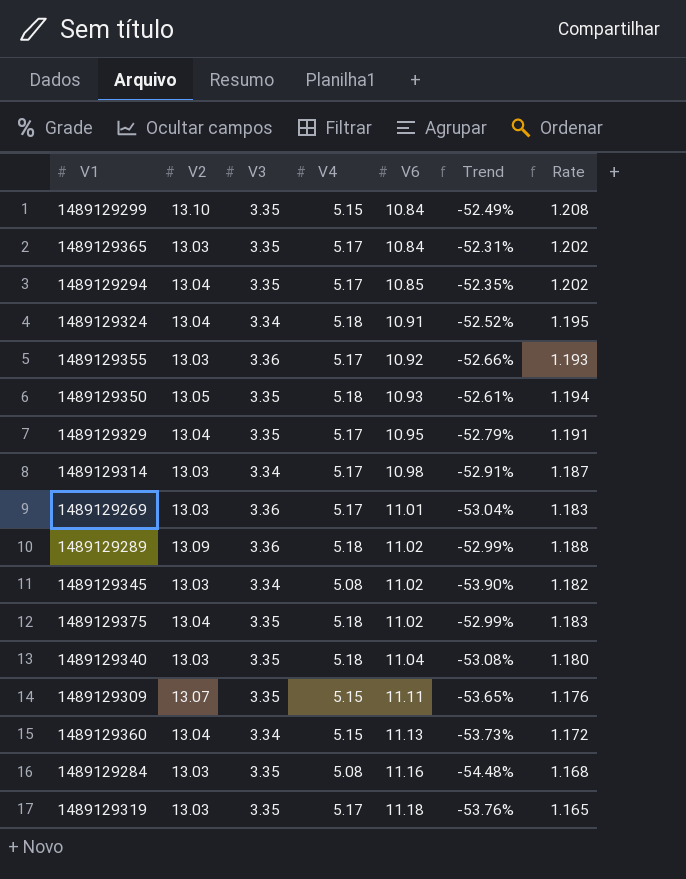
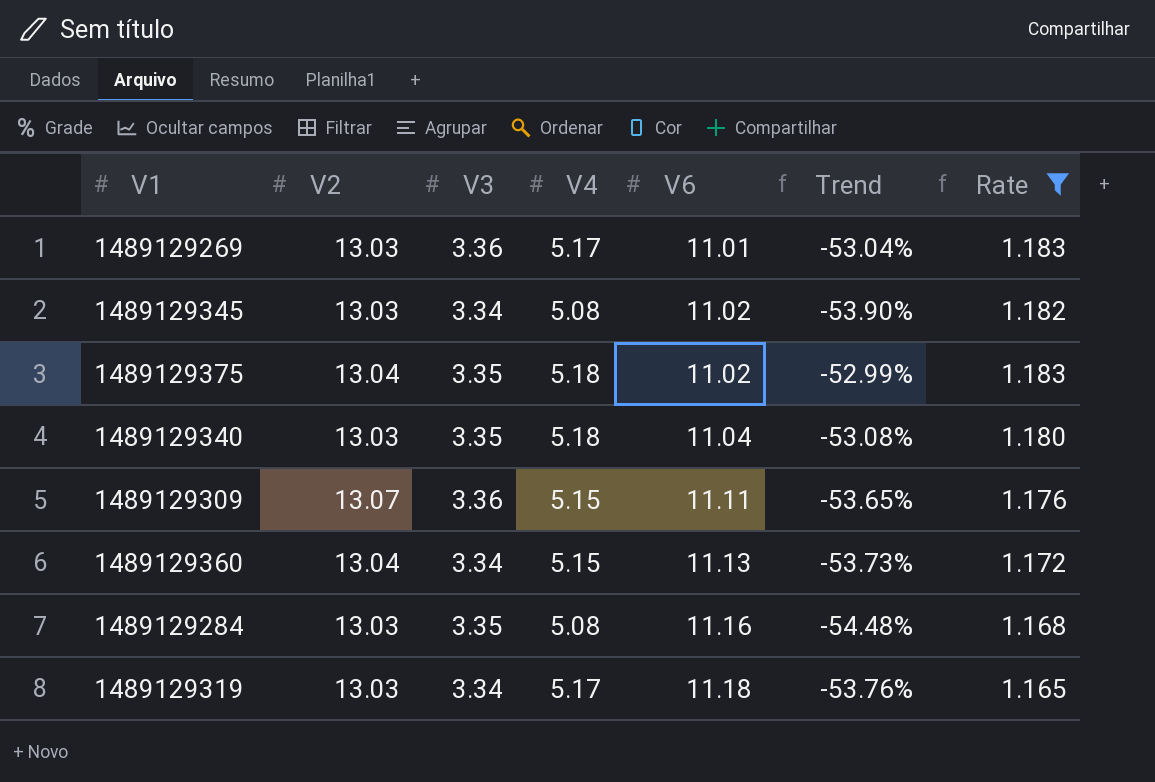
filter: none -> Rate <= 1.183
1489129309 | V3: 3.35 -> 3.36
1489129319 | V3: 3.35 -> 3.34

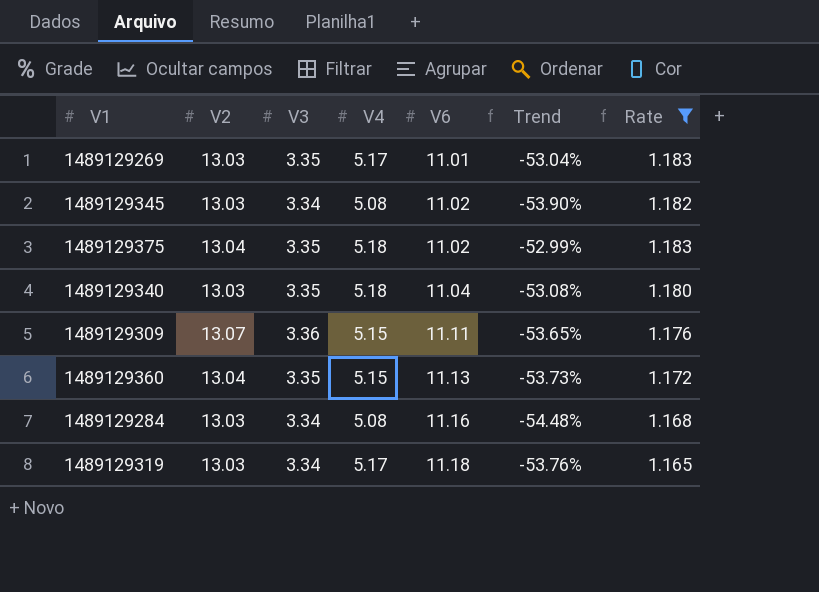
1489129269 | V3: 3.36 -> 3.35
1489129360 | V3: 3.34 -> 3.35
1489129284 | V3: 3.35 -> 3.34

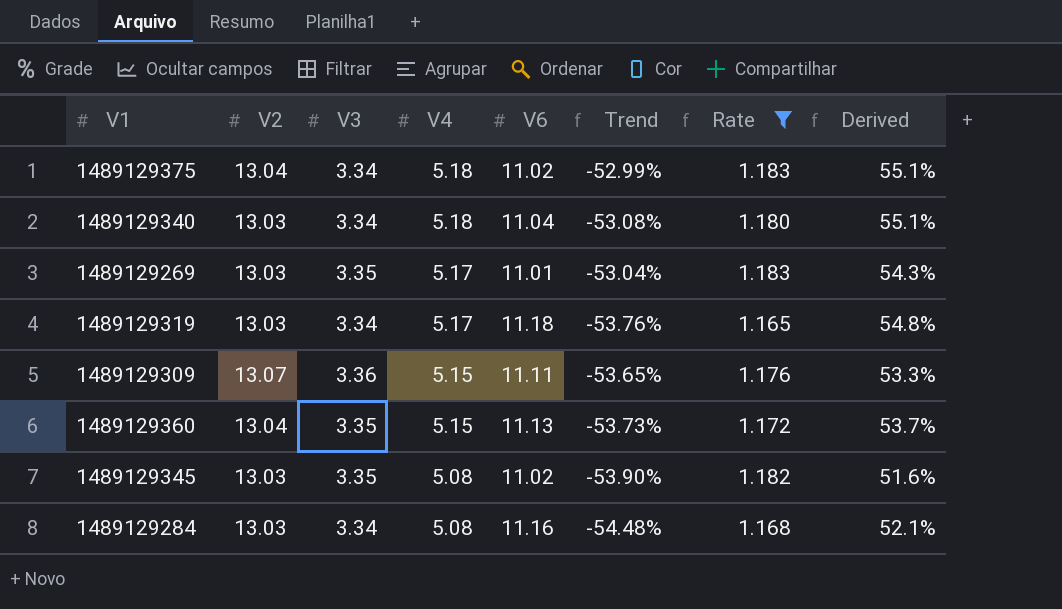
row order: V6 ascending -> V4 descending
column Derived | formula: none -> ([V4] - [V3]) / [V3]
1489129375 | V3: 3.35 -> 3.34
1489129340 | V3: 3.35 -> 3.34
1489129345 | V3: 3.34 -> 3.35

